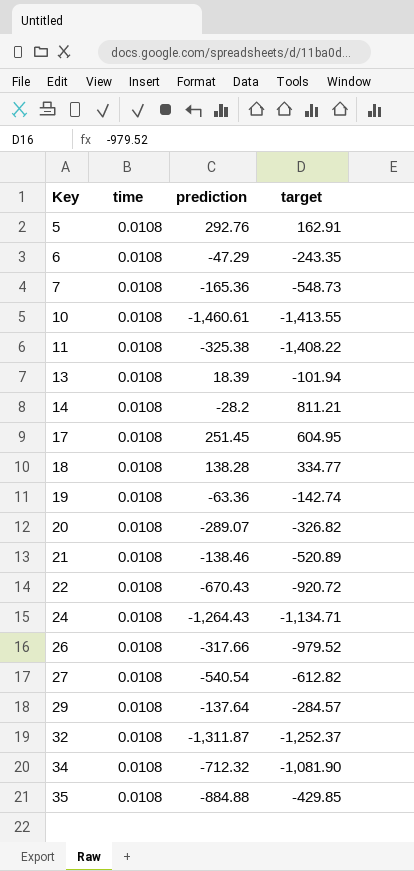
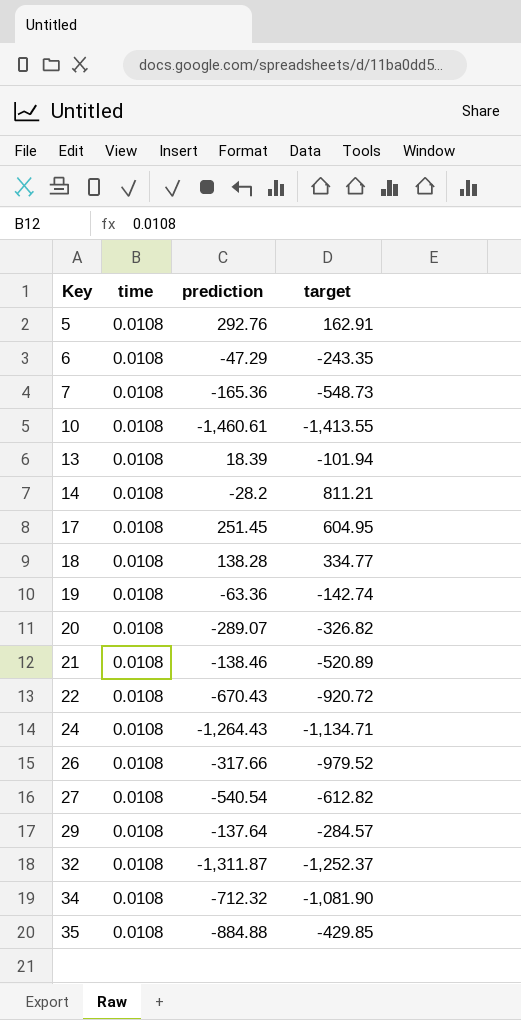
row 11: 0.0108 | -325.38 | -1,408.22 -> none

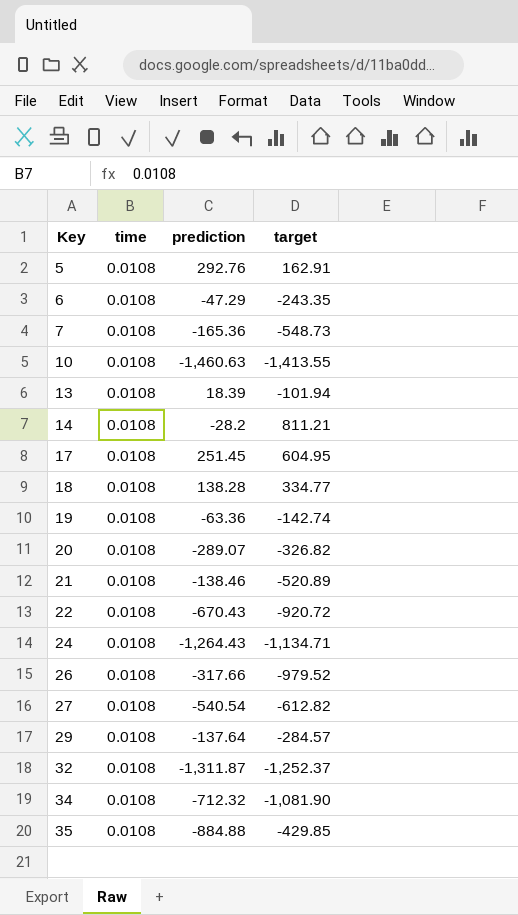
10 | prediction: -1,460.61 -> -1,460.63

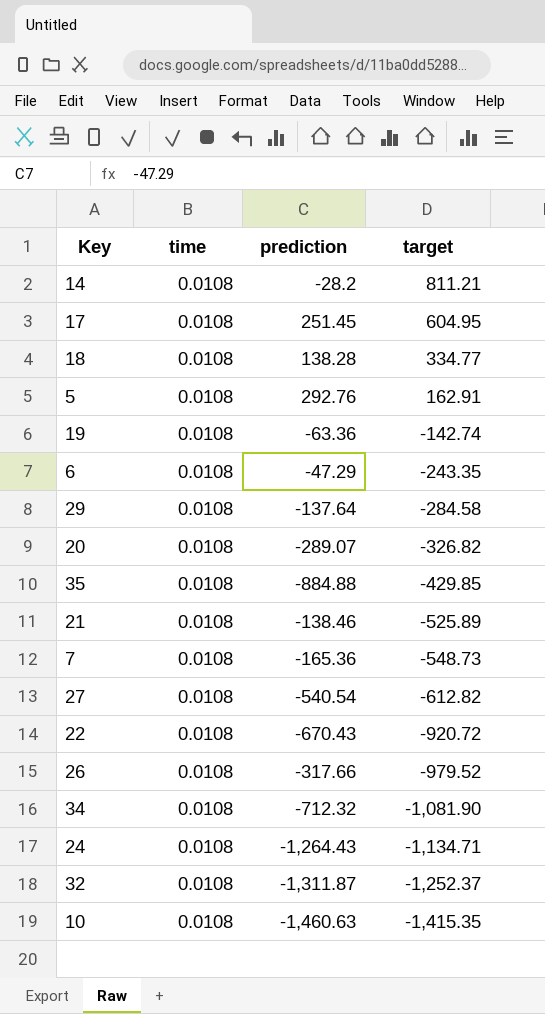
row order: Key ascending -> target descending
row 13: 0.0108 | 18.39 | -101.94 -> none
29 | target: -284.57 -> -284.58
21 | target: -520.89 -> -525.89
10 | target: -1,413.55 -> -1,415.35

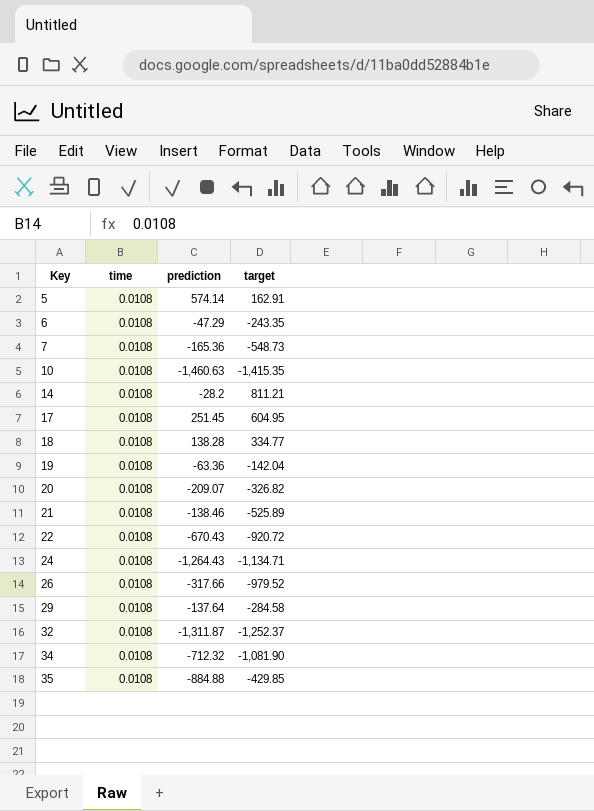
row order: target descending -> Key ascending
row 27: 0.0108 | -540.54 | -612.82 -> none
5 | prediction: 292.76 -> 574.14
19 | target: -142.74 -> -142.04
20 | prediction: -289.07 -> -209.07

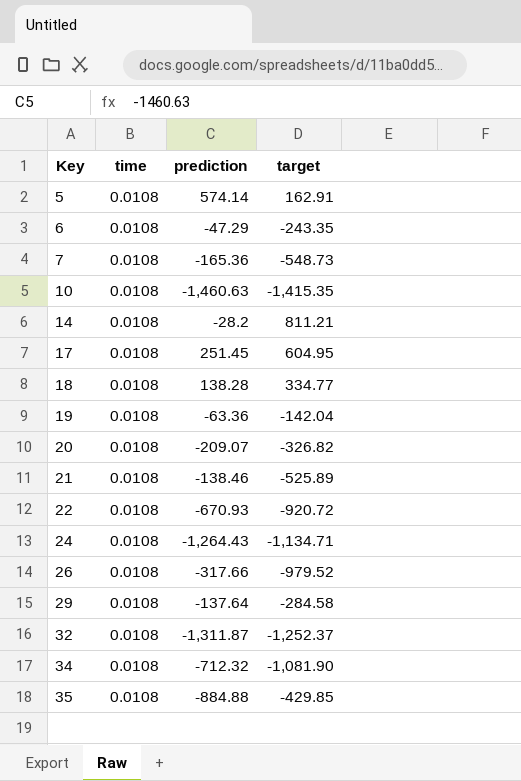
22 | prediction: -670.43 -> -670.93

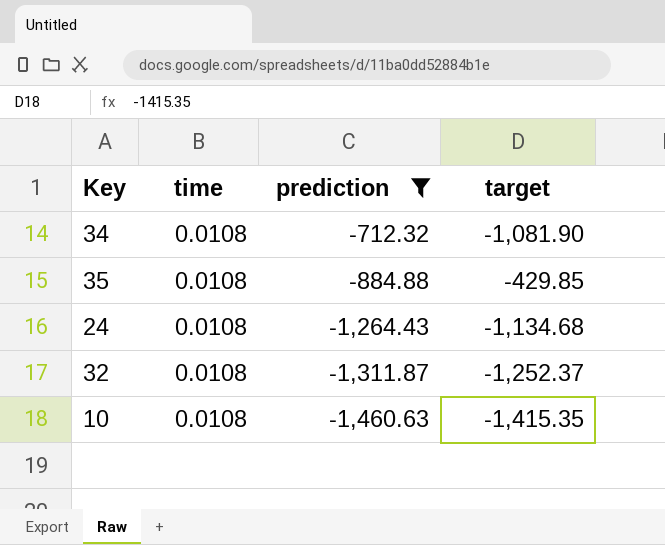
filter: none -> prediction <= -712.32
row order: Key ascending -> prediction descending
24 | target: -1,134.71 -> -1,134.68

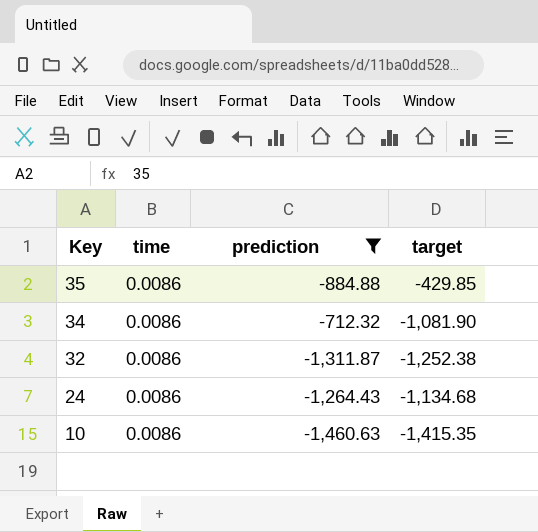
row order: prediction descending -> Key descending
35 | time: 0.0108 -> 0.0086
34 | time: 0.0108 -> 0.0086
32 | time: 0.0108 -> 0.0086
32 | target: -1,252.37 -> -1,252.38
24 | time: 0.0108 -> 0.0086
10 | time: 0.0108 -> 0.0086

